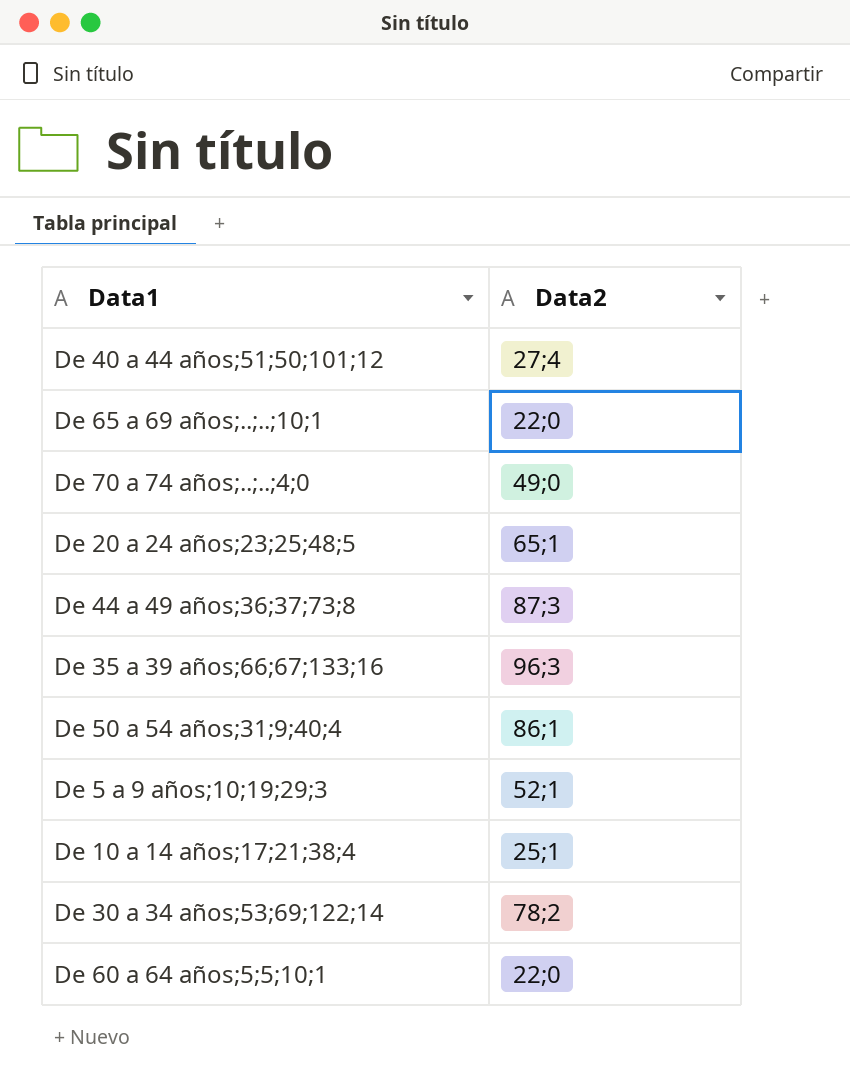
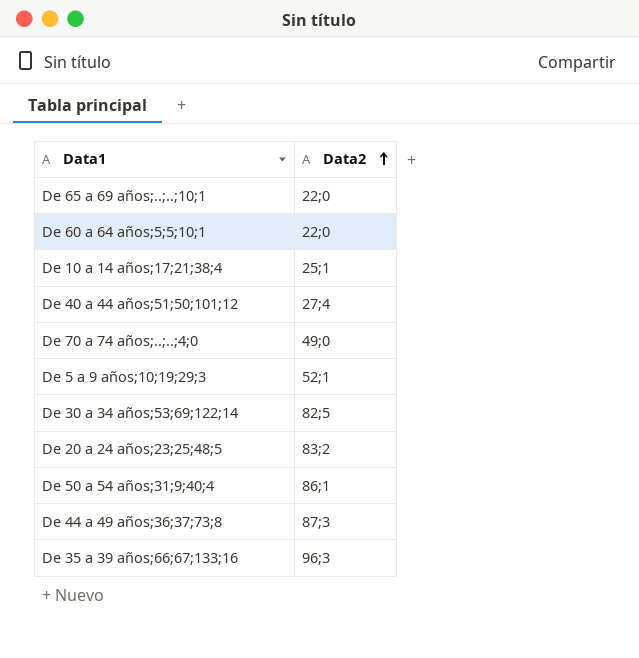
row order: none -> Data2 ascending
De 30 a 34 años;53;69;122;14 | Data2: 78;2 -> 82;5
De 20 a 24 años;23;25;48;5 | Data2: 65;1 -> 83;2

